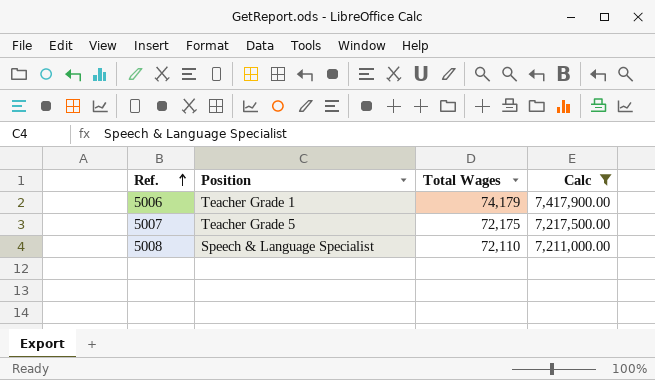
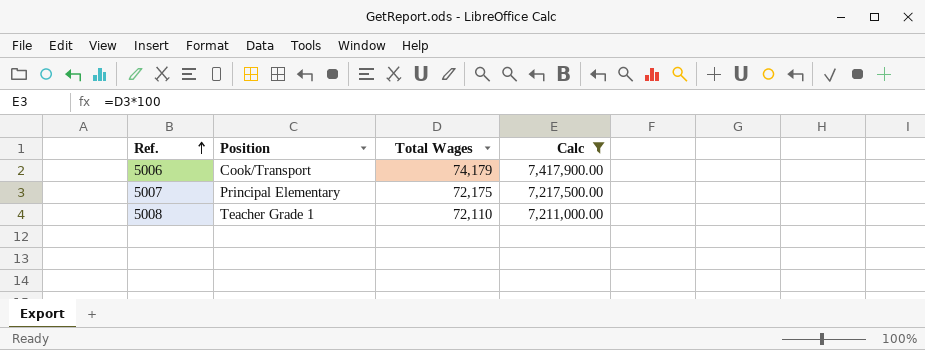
5006 | Position: Teacher Grade 1 -> Cook/Transport
5007 | Position: Teacher Grade 5 -> Principal Elementary
5008 | Position: Speech & Language Specialist -> Teacher Grade 1

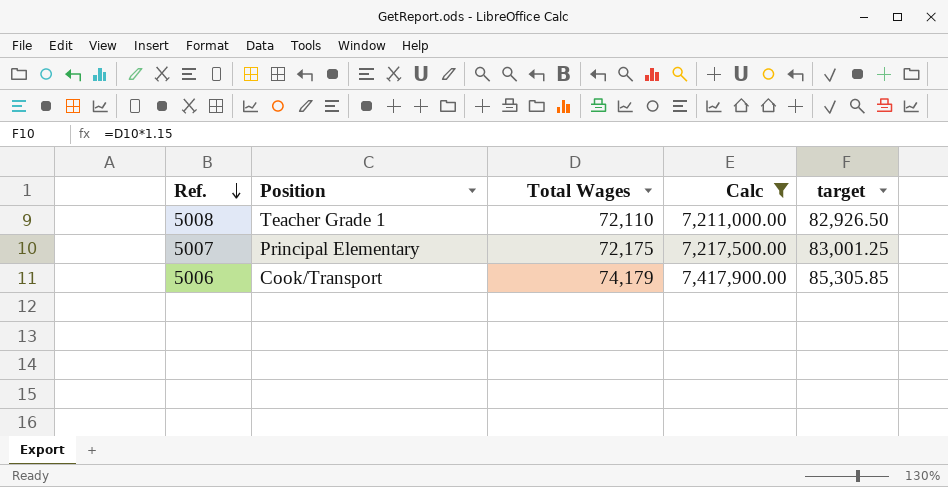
row order: Ref. ascending -> Ref. descending
column target | formula: none -> [Total Wages] * 1.15

